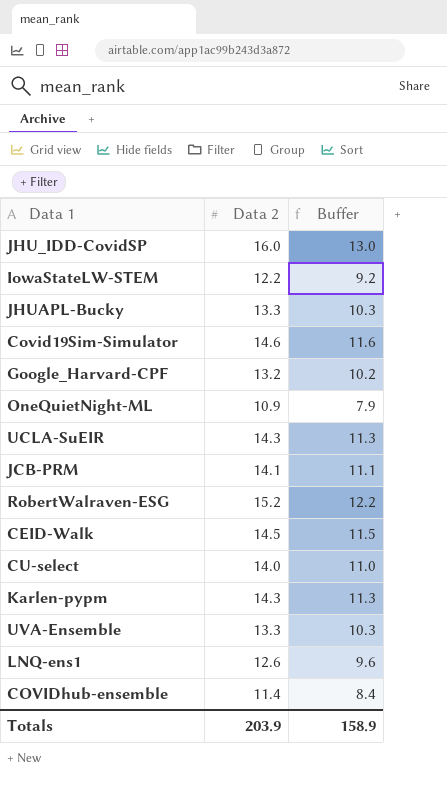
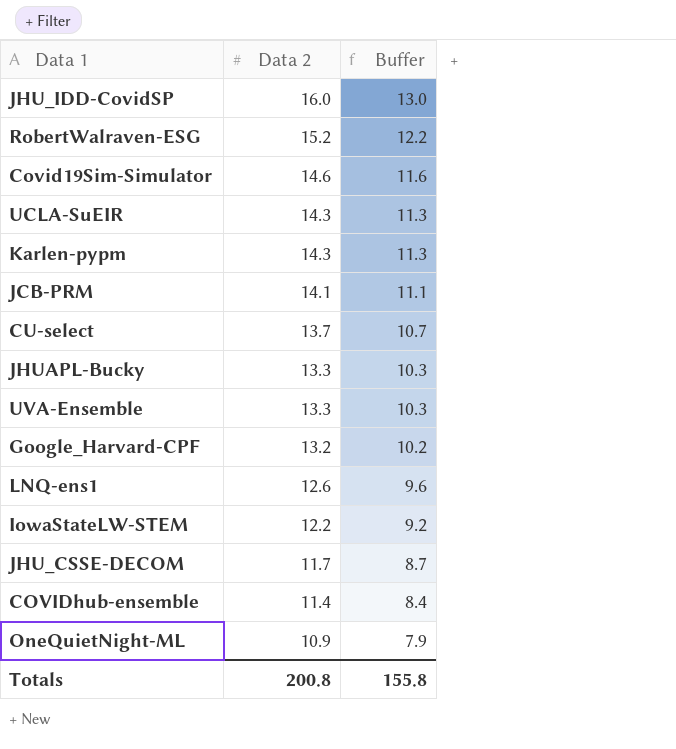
row order: none -> Data 2 descending
row CEID-Walk: 14.5 | 11.5 -> none
CU-select | Data 2: 14.0 -> 13.7
CU-select | Buffer: 11.0 -> 10.7
row JHU_CSSE-DECOM: none -> 11.7 | 8.7
Totals | Data 2: 203.9 -> 200.8
Totals | Buffer: 158.9 -> 155.8

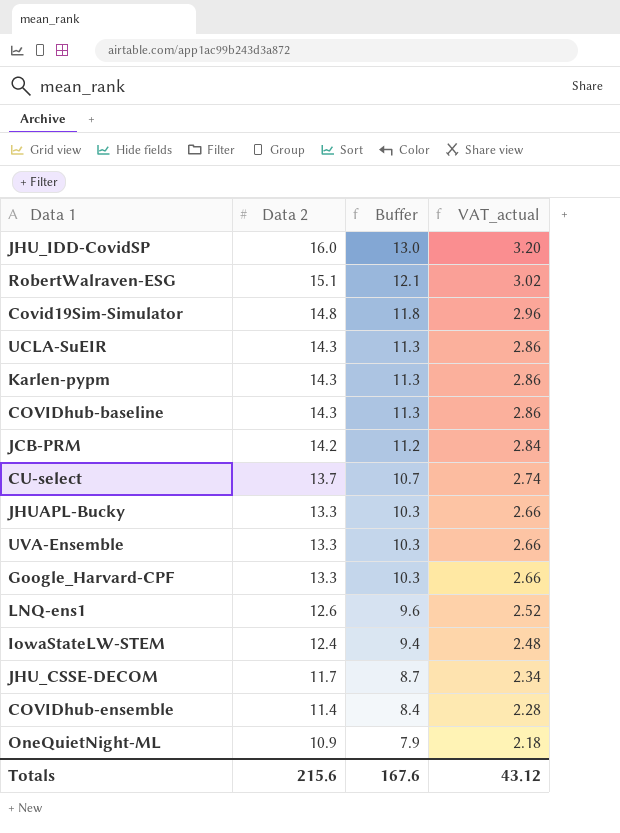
column VAT_actual | formula: none -> [Data 2] * 0.2
RobertWalraven-ESG | Data 2: 15.2 -> 15.1
RobertWalraven-ESG | Buffer: 12.2 -> 12.1
Covid19Sim-Simulator | Data 2: 14.6 -> 14.8
Covid19Sim-Simulator | Buffer: 11.6 -> 11.8
row COVIDhub-baseline: none -> 14.3 | 11.3 | 2.86
JCB-PRM | Data 2: 14.1 -> 14.2
JCB-PRM | Buffer: 11.1 -> 11.2
Google_Harvard-CPF | Data 2: 13.2 -> 13.3
Google_Harvard-CPF | Buffer: 10.2 -> 10.3
IowaStateLW-STEM | Data 2: 12.2 -> 12.4
IowaStateLW-STEM | Buffer: 9.2 -> 9.4
Totals | Data 2: 200.8 -> 215.6
Totals | Buffer: 155.8 -> 167.6

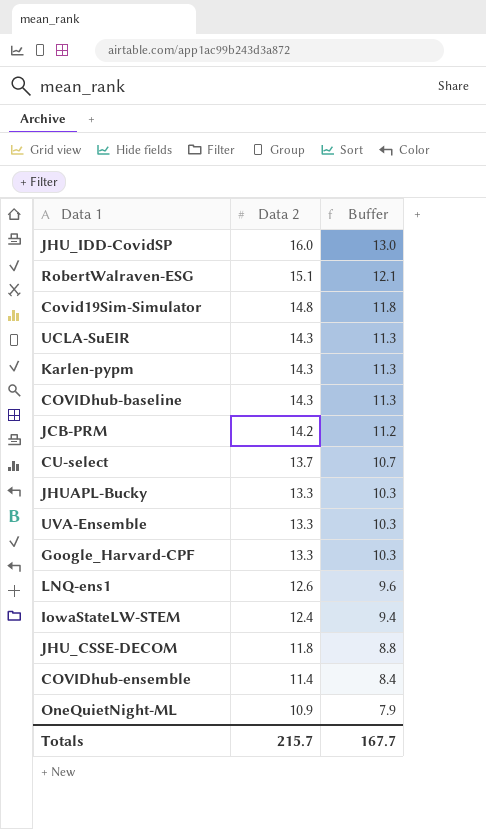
column VAT_actual | formula: [Data 2] * 0.2 -> none
JHU_CSSE-DECOM | Data 2: 11.7 -> 11.8
JHU_CSSE-DECOM | Buffer: 8.7 -> 8.8
Totals | Data 2: 215.6 -> 215.7
Totals | Buffer: 167.6 -> 167.7

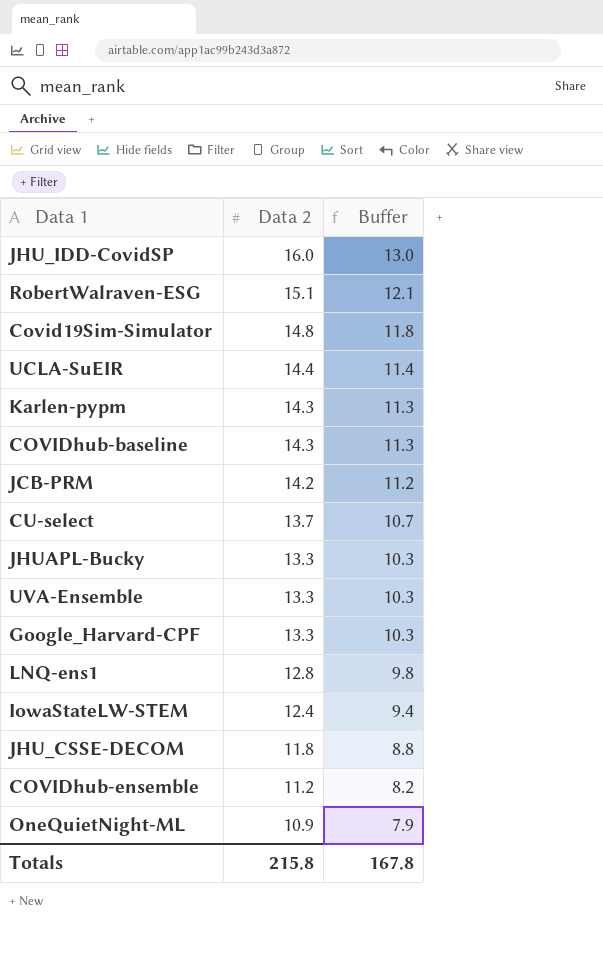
UCLA-SuEIR | Data 2: 14.3 -> 14.4
UCLA-SuEIR | Buffer: 11.3 -> 11.4
LNQ-ens1 | Data 2: 12.6 -> 12.8
LNQ-ens1 | Buffer: 9.6 -> 9.8
COVIDhub-ensemble | Data 2: 11.4 -> 11.2
COVIDhub-ensemble | Buffer: 8.4 -> 8.2
Totals | Data 2: 215.7 -> 215.8
Totals | Buffer: 167.7 -> 167.8

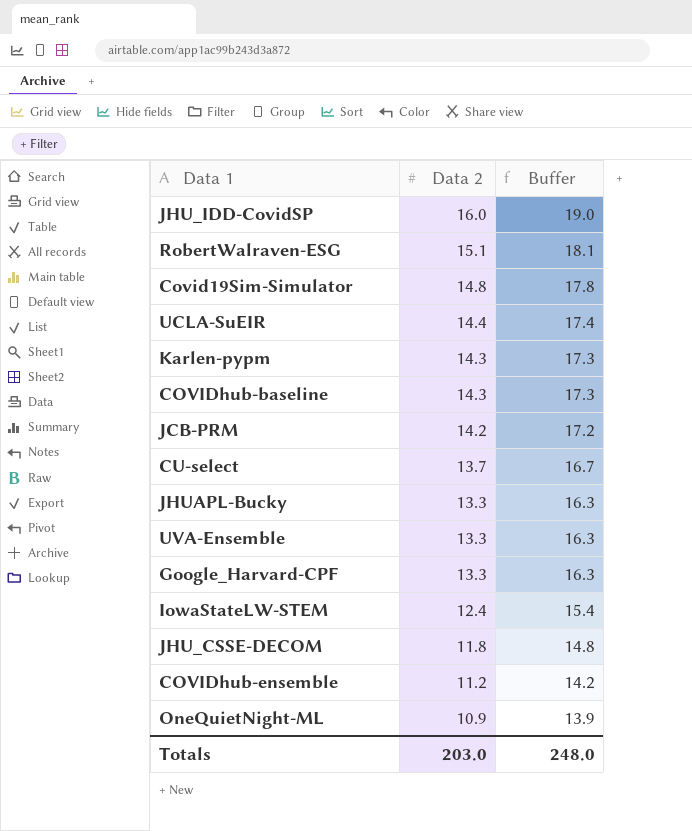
column Buffer | formula: [Data 2] - 3 -> [Data 2] + 3
row LNQ-ens1: 12.8 | 9.8 -> none
Totals | Data 2: 215.8 -> 203.0
Totals | Buffer: 167.8 -> 248.0

